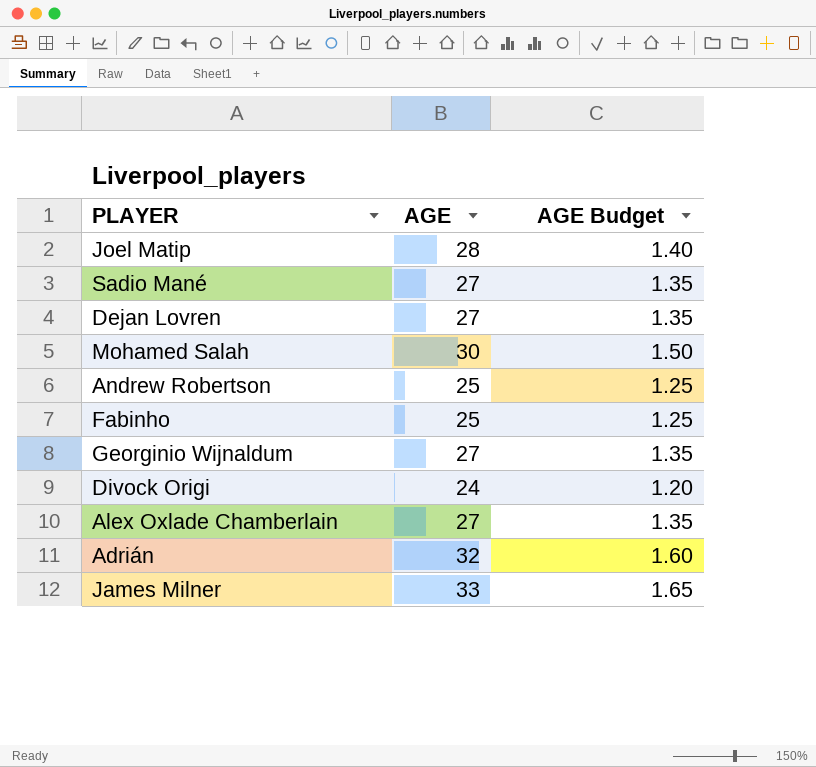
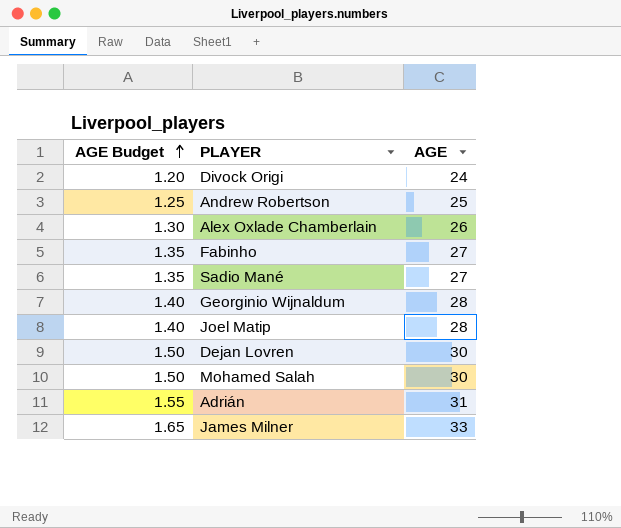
row order: none -> AGE Budget ascending
column AGE Budget | position: 3 -> 1
Alex Oxlade Chamberlain | AGE Budget: 1.35 -> 1.30
Alex Oxlade Chamberlain | AGE: 27 -> 26
Fabinho | AGE Budget: 1.25 -> 1.35
Fabinho | AGE: 25 -> 27
Georginio Wijnaldum | AGE Budget: 1.35 -> 1.40
Georginio Wijnaldum | AGE: 27 -> 28
Dejan Lovren | AGE Budget: 1.35 -> 1.50
Dejan Lovren | AGE: 27 -> 30
Adrián | AGE Budget: 1.60 -> 1.55
Adrián | AGE: 32 -> 31

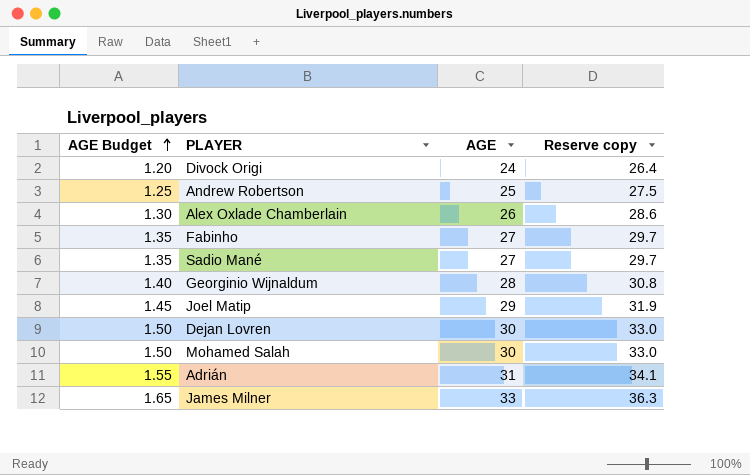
column Reserve copy | formula: none -> [AGE] * 1.1
Joel Matip | AGE Budget: 1.40 -> 1.45
Joel Matip | AGE: 28 -> 29

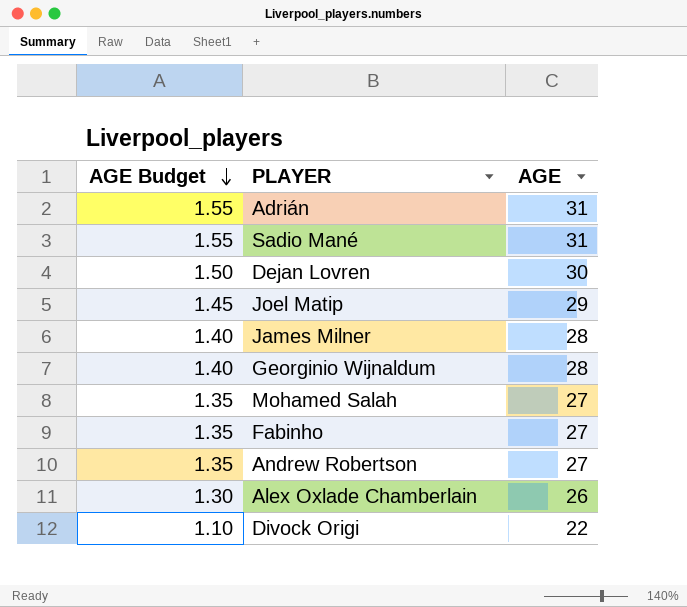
row order: AGE Budget ascending -> AGE Budget descending
column Reserve copy | formula: [AGE] * 1.1 -> none
Sadio Mané | AGE Budget: 1.35 -> 1.55
Sadio Mané | AGE: 27 -> 31
James Milner | AGE Budget: 1.65 -> 1.40
James Milner | AGE: 33 -> 28
Mohamed Salah | AGE Budget: 1.50 -> 1.35
Mohamed Salah | AGE: 30 -> 27
Andrew Robertson | AGE Budget: 1.25 -> 1.35
Andrew Robertson | AGE: 25 -> 27
Divock Origi | AGE Budget: 1.20 -> 1.10
Divock Origi | AGE: 24 -> 22

